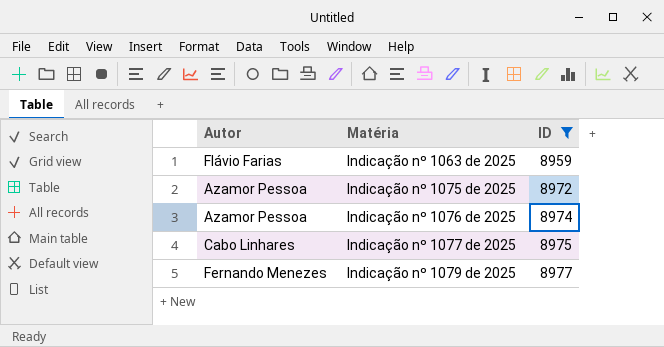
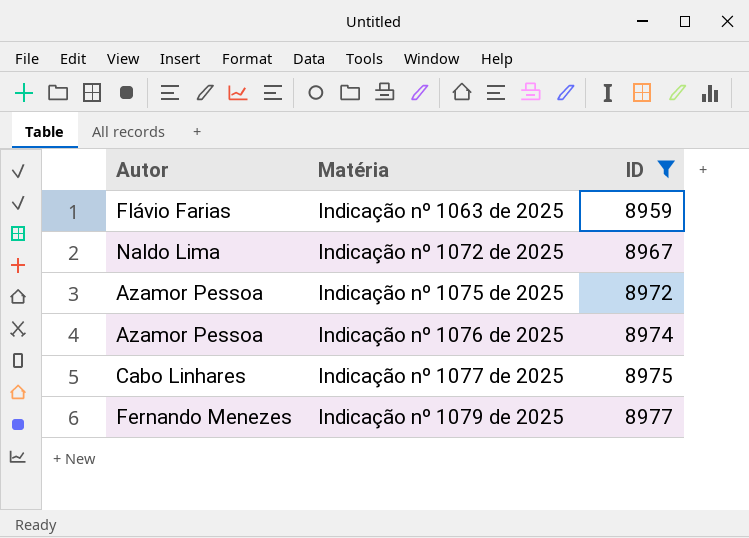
row Indicação nº 1072 de 2025: none -> Naldo Lima | 8967

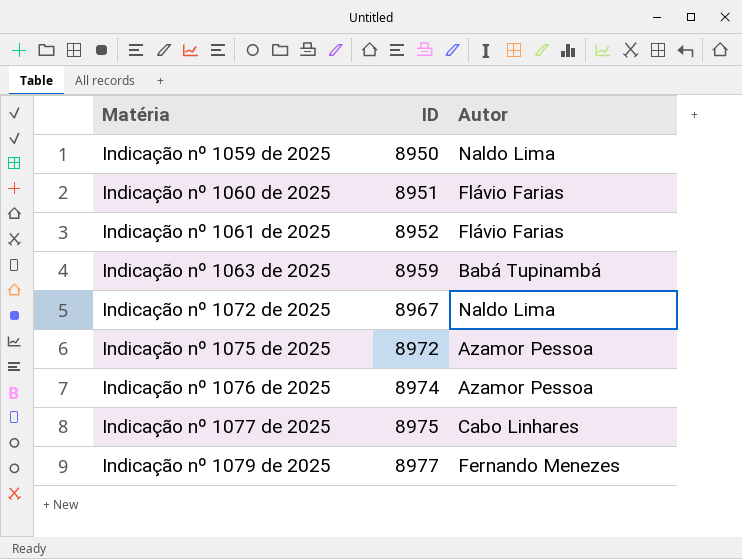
filter: ID >= 8959 -> none
column Autor | position: 1 -> 3
Indicação nº 1063 de 2025 | Autor: Flávio Farias -> Babá Tupinambá

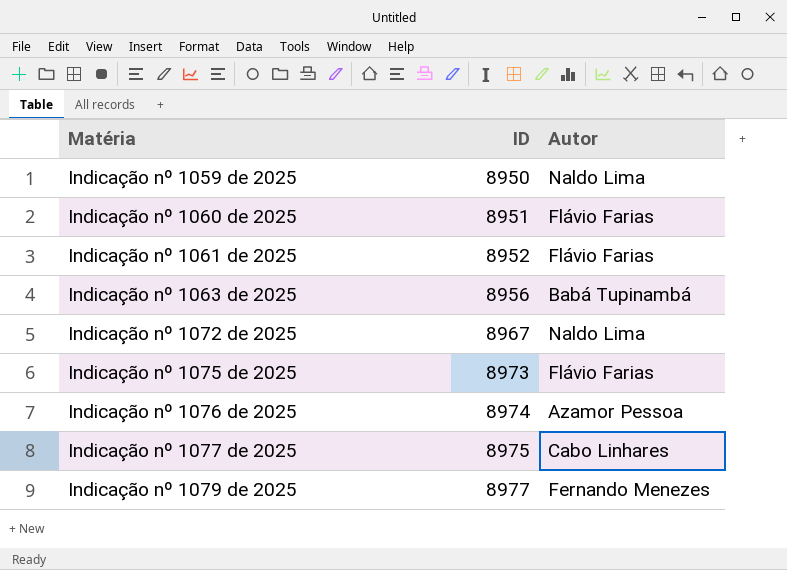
Indicação nº 1063 de 2025 | ID: 8959 -> 8956
Indicação nº 1075 de 2025 | ID: 8972 -> 8973
Indicação nº 1075 de 2025 | Autor: Azamor Pessoa -> Flávio Farias

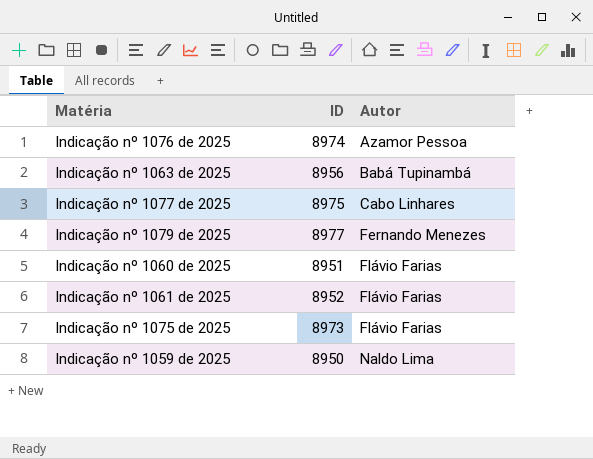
row order: Matéria ascending -> Autor ascending
row Indicação nº 1072 de 2025: 8967 | Naldo Lima -> none

